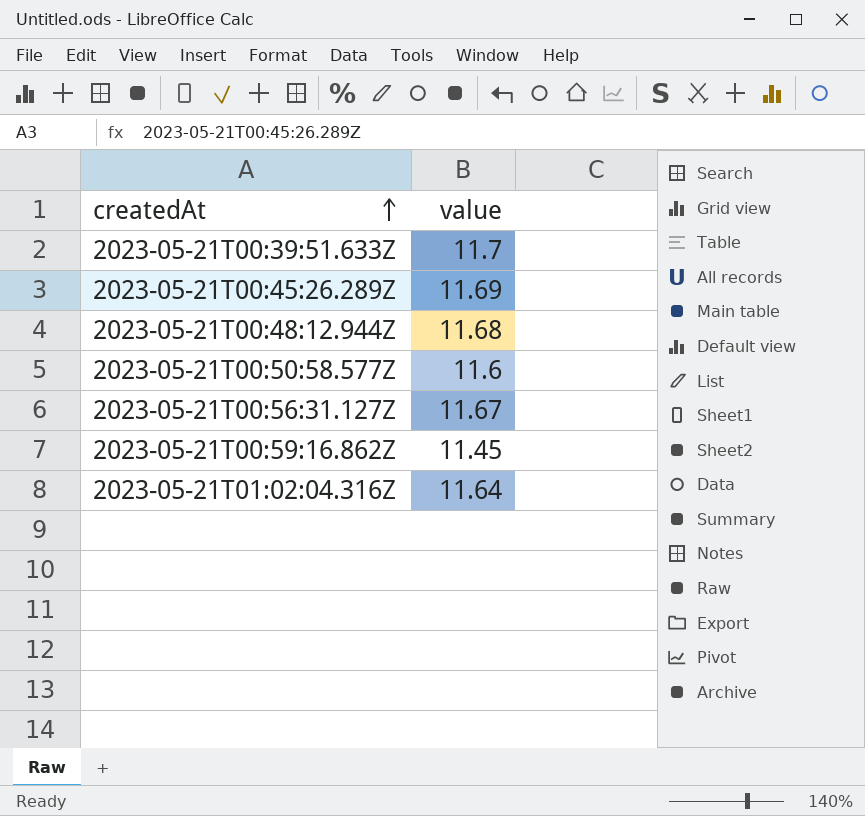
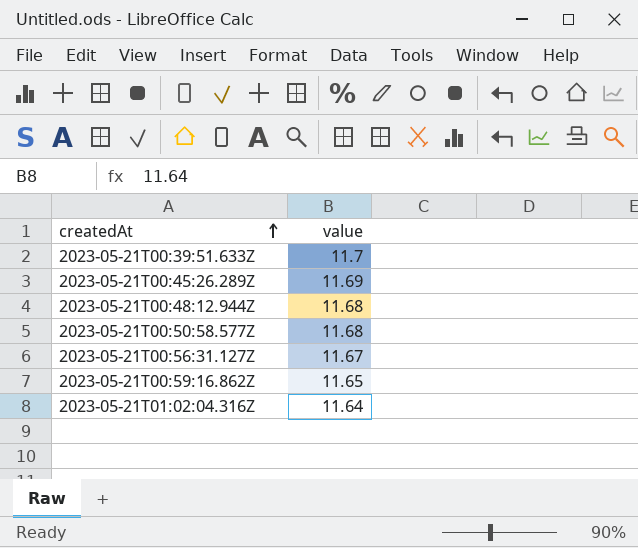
2023-05-21T00:50:58.577Z | value: 11.6 -> 11.68
2023-05-21T00:59:16.862Z | value: 11.45 -> 11.65

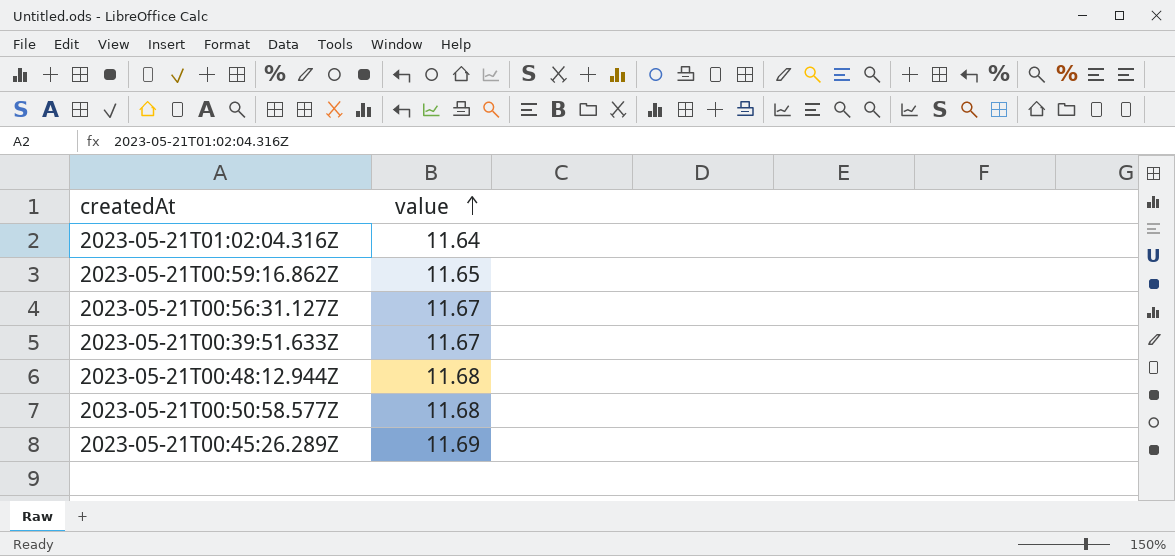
row order: createdAt ascending -> value ascending
2023-05-21T00:39:51.633Z | value: 11.7 -> 11.67

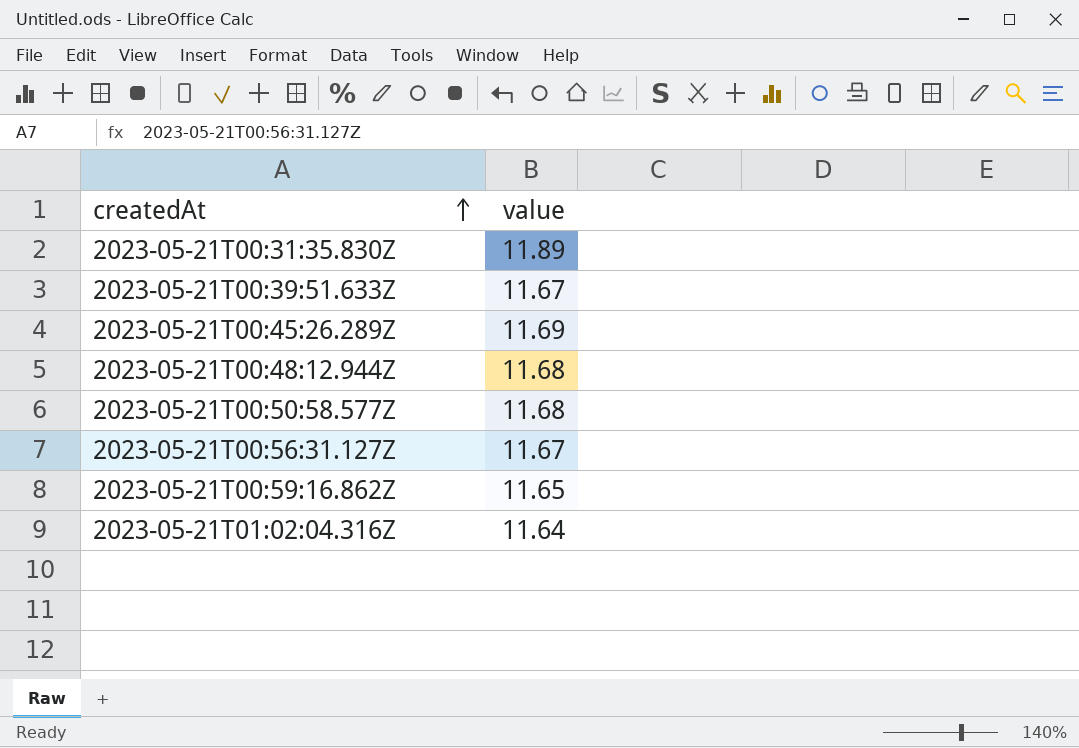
row order: value ascending -> createdAt ascending
row 2023-05-21T00:31:35.830Z: none -> 11.89

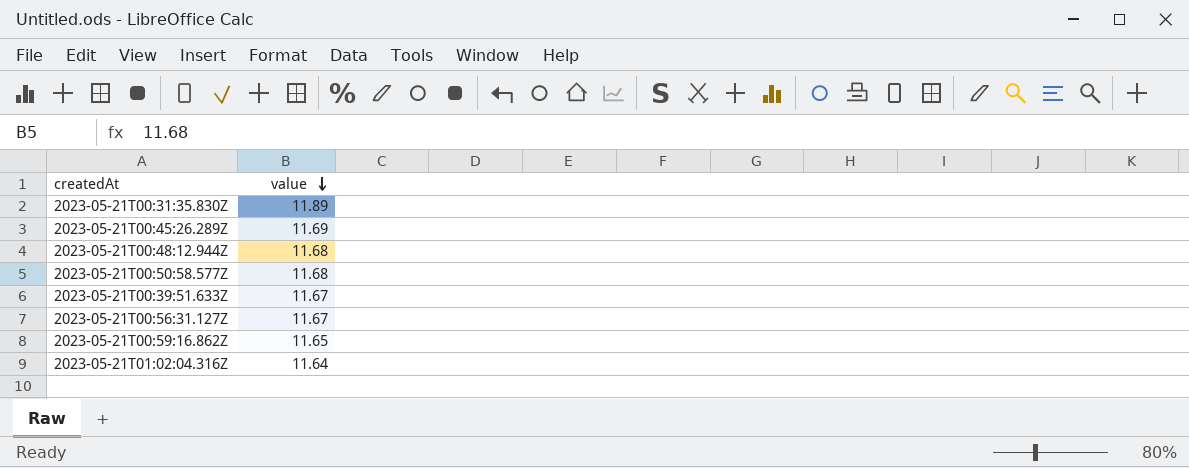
row order: createdAt ascending -> value descending

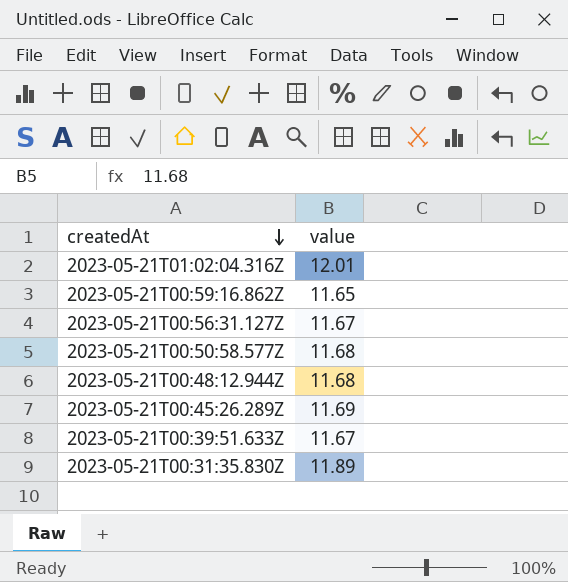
row order: value descending -> createdAt descending
2023-05-21T01:02:04.316Z | value: 11.64 -> 12.01

